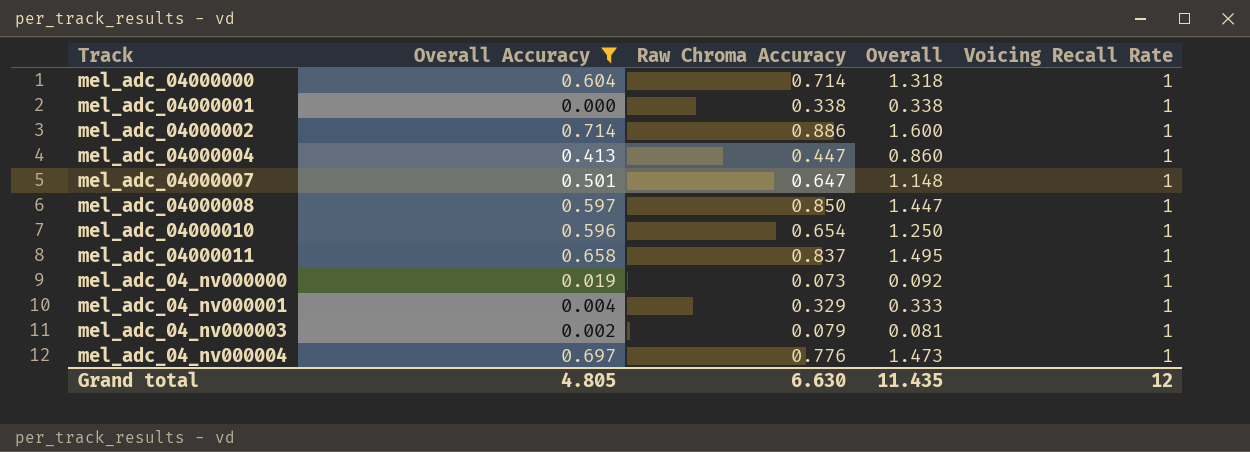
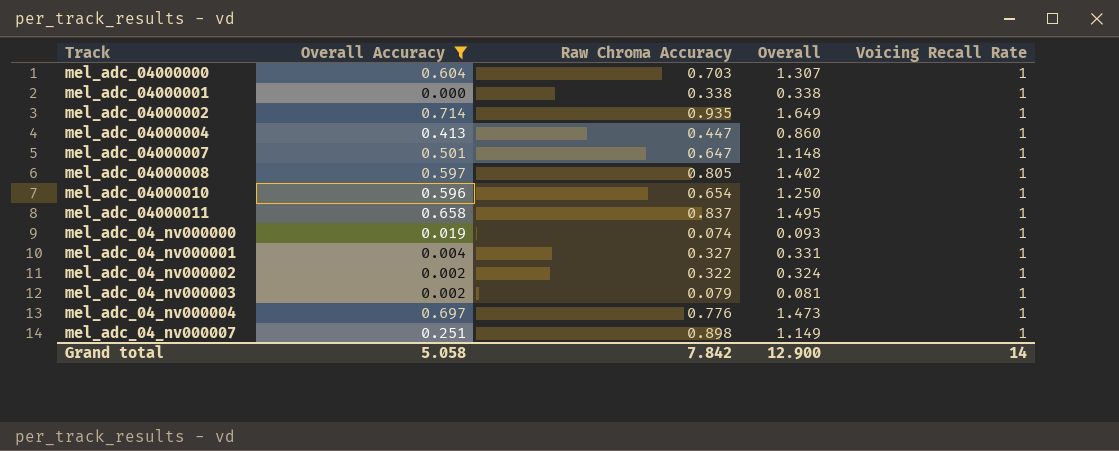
mel_adc_04000000 | Raw Chroma Accuracy: 0.714 -> 0.703
mel_adc_04000000 | Overall: 1.318 -> 1.307
mel_adc_04000002 | Raw Chroma Accuracy: 0.886 -> 0.935
mel_adc_04000002 | Overall: 1.600 -> 1.649
mel_adc_04000008 | Raw Chroma Accuracy: 0.850 -> 0.805
mel_adc_04000008 | Overall: 1.447 -> 1.402
mel_adc_04_nv000000 | Raw Chroma Accuracy: 0.073 -> 0.074
mel_adc_04_nv000000 | Overall: 0.092 -> 0.093
mel_adc_04_nv000001 | Raw Chroma Accuracy: 0.329 -> 0.327
mel_adc_04_nv000001 | Overall: 0.333 -> 0.331
row mel_adc_04_nv000002: none -> 0.002 | 0.322 | 0.324 | 1
row mel_adc_04_nv000007: none -> 0.251 | 0.898 | 1.149 | 1
Grand total | Overall Accuracy: 4.805 -> 5.058
Grand total | Raw Chroma Accuracy: 6.630 -> 7.842
Grand total | Overall: 11.435 -> 12.900
Grand total | Voicing Recall Rate: 12 -> 14

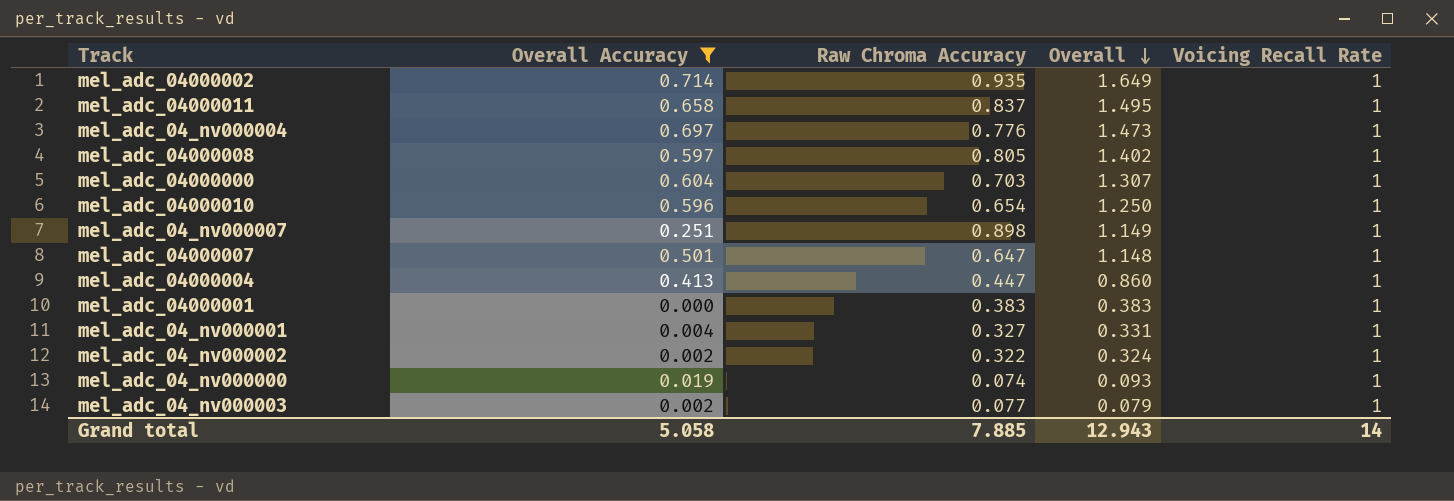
row order: none -> Overall descending
mel_adc_04000001 | Raw Chroma Accuracy: 0.338 -> 0.383
mel_adc_04000001 | Overall: 0.338 -> 0.383
mel_adc_04_nv000003 | Raw Chroma Accuracy: 0.079 -> 0.077
mel_adc_04_nv000003 | Overall: 0.081 -> 0.079
Grand total | Raw Chroma Accuracy: 7.842 -> 7.885
Grand total | Overall: 12.900 -> 12.943

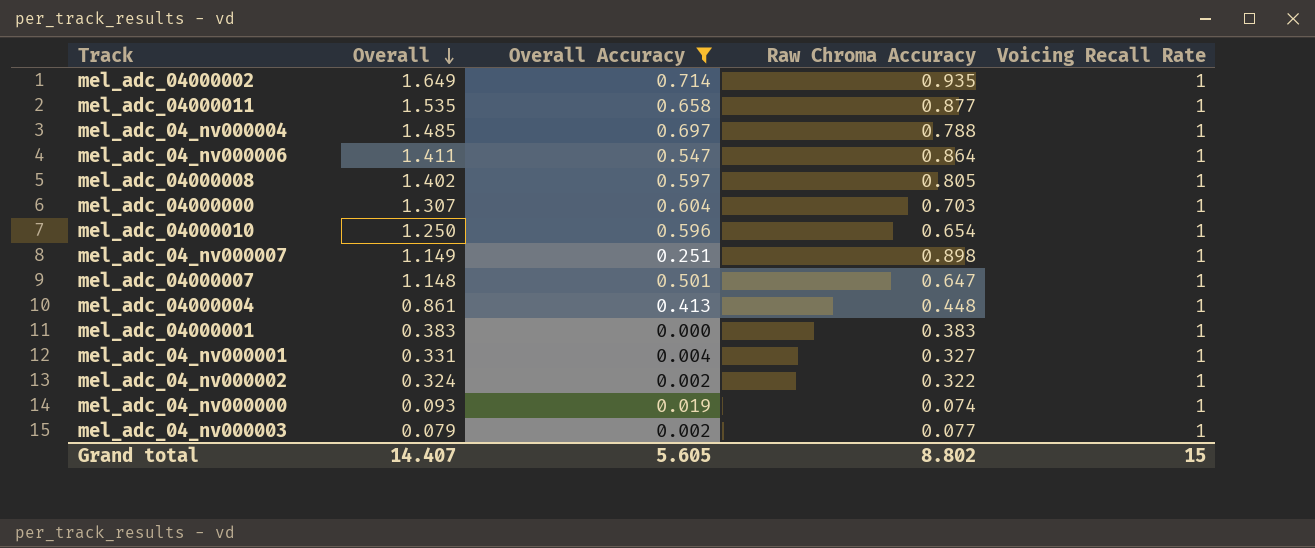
column Overall | position: 4 -> 2
mel_adc_04000011 | Overall: 1.495 -> 1.535
mel_adc_04000011 | Raw Chroma Accuracy: 0.837 -> 0.877
mel_adc_04_nv000004 | Overall: 1.473 -> 1.485
mel_adc_04_nv000004 | Raw Chroma Accuracy: 0.776 -> 0.788
row mel_adc_04_nv000006: none -> 1.411 | 0.547 | 0.864 | 1
mel_adc_04000004 | Overall: 0.860 -> 0.861
mel_adc_04000004 | Raw Chroma Accuracy: 0.447 -> 0.448
Grand total | Overall: 12.943 -> 14.407
Grand total | Overall Accuracy: 5.058 -> 5.605
Grand total | Raw Chroma Accuracy: 7.885 -> 8.802
Grand total | Voicing Recall Rate: 14 -> 15

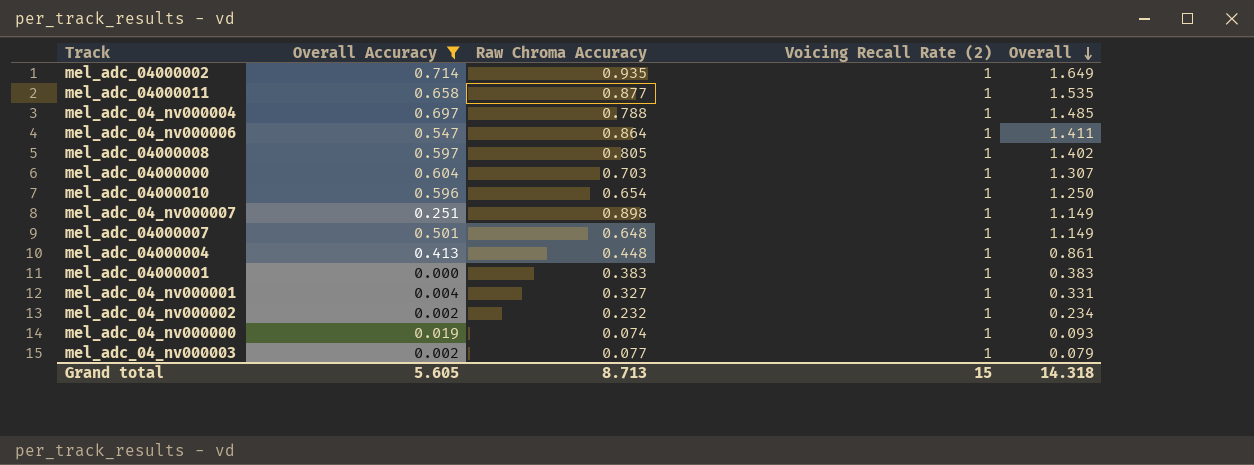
column name: Voicing Recall Rate -> Voicing Recall Rate (2)
column Overall | position: 2 -> 5
mel_adc_04000007 | Raw Chroma Accuracy: 0.647 -> 0.648
mel_adc_04000007 | Overall: 1.148 -> 1.149
mel_adc_04_nv000002 | Raw Chroma Accuracy: 0.322 -> 0.232
mel_adc_04_nv000002 | Overall: 0.324 -> 0.234
Grand total | Raw Chroma Accuracy: 8.802 -> 8.713
Grand total | Overall: 14.407 -> 14.318

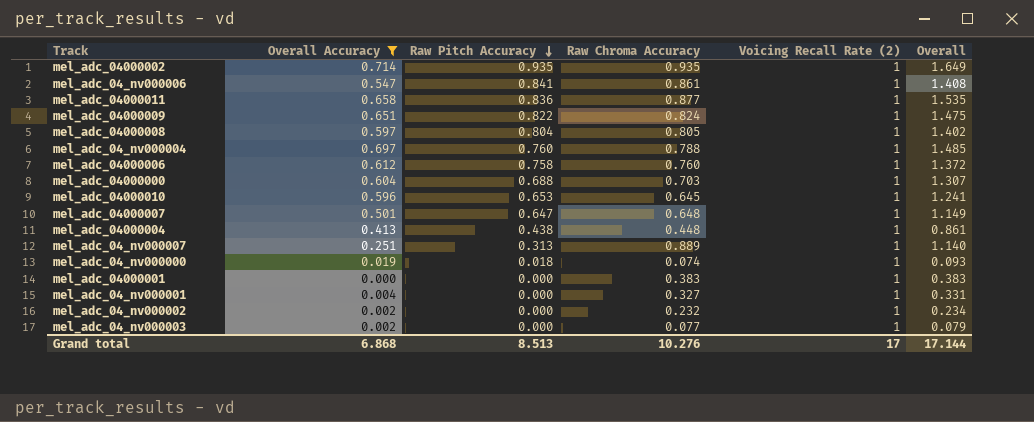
row order: Overall descending -> Raw Pitch Accuracy descending
column Raw Pitch Accuracy | position: none -> 3
mel_adc_04_nv000006 | Raw Chroma Accuracy: 0.864 -> 0.861
mel_adc_04_nv000006 | Overall: 1.411 -> 1.408
row mel_adc_04000009: none -> 0.651 | 0.822 | 0.824 | 1 | 1.475
row mel_adc_04000006: none -> 0.612 | 0.758 | 0.760 | 1 | 1.372
mel_adc_04000010 | Raw Chroma Accuracy: 0.654 -> 0.645
mel_adc_04000010 | Overall: 1.250 -> 1.241
mel_adc_04_nv000007 | Raw Chroma Accuracy: 0.898 -> 0.889
mel_adc_04_nv000007 | Overall: 1.149 -> 1.140
Grand total | Overall Accuracy: 5.605 -> 6.868
Grand total | Raw Chroma Accuracy: 8.713 -> 10.276
Grand total | Voicing Recall Rate (2): 15 -> 17
Grand total | Overall: 14.318 -> 17.144

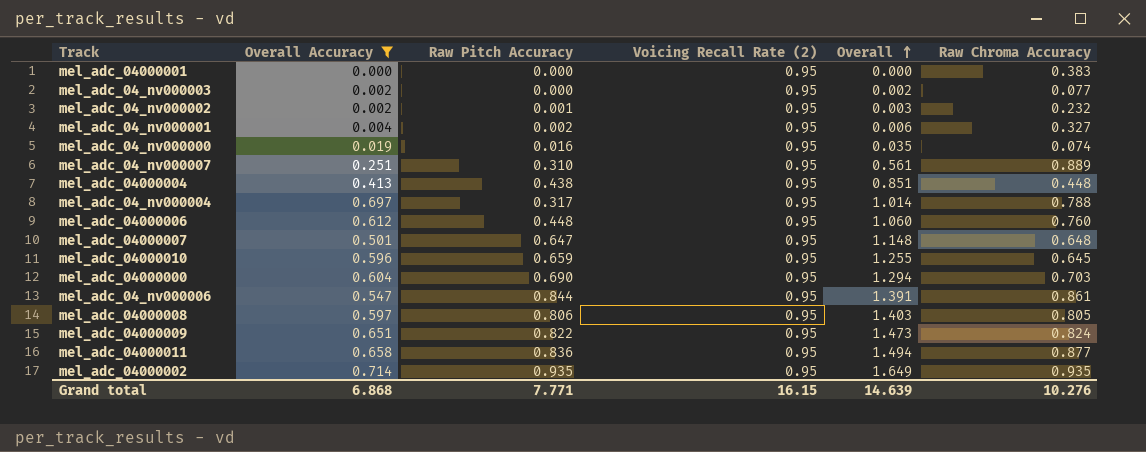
row order: Raw Pitch Accuracy descending -> Overall ascending
column Overall | formula: [Overall Accuracy] + [Raw Chroma Accuracy] -> [Overall Accuracy] + [Raw Pitch Accuracy]
column Raw Chroma Accuracy | position: 4 -> 6
mel_adc_04000001 | Voicing Recall Rate (2): 1 -> 0.95
mel_adc_04_nv000003 | Voicing Recall Rate (2): 1 -> 0.95
mel_adc_04_nv000002 | Raw Pitch Accuracy: 0.000 -> 0.001
mel_adc_04_nv000002 | Voicing Recall Rate (2): 1 -> 0.95
mel_adc_04_nv000001 | Raw Pitch Accuracy: 0.000 -> 0.002
mel_adc_04_nv000001 | Voicing Recall Rate (2): 1 -> 0.95
mel_adc_04_nv000000 | Raw Pitch Accuracy: 0.018 -> 0.016
mel_adc_04_nv000000 | Voicing Recall Rate (2): 1 -> 0.95
mel_adc_04_nv000007 | Raw Pitch Accuracy: 0.313 -> 0.310
mel_adc_04_nv000007 | Voicing Recall Rate (2): 1 -> 0.95
mel_adc_04000004 | Voicing Recall Rate (2): 1 -> 0.95
mel_adc_04_nv000004 | Raw Pitch Accuracy: 0.760 -> 0.317
mel_adc_04_nv000004 | Voicing Recall Rate (2): 1 -> 0.95
mel_adc_04000006 | Raw Pitch Accuracy: 0.758 -> 0.448
mel_adc_04000006 | Voicing Recall Rate (2): 1 -> 0.95
mel_adc_04000007 | Voicing Recall Rate (2): 1 -> 0.95
mel_adc_04000010 | Raw Pitch Accuracy: 0.653 -> 0.659
mel_adc_04000010 | Voicing Recall Rate (2): 1 -> 0.95
mel_adc_04000000 | Raw Pitch Accuracy: 0.688 -> 0.690
mel_adc_04000000 | Voicing Recall Rate (2): 1 -> 0.95
mel_adc_04_nv000006 | Raw Pitch Accuracy: 0.841 -> 0.844
mel_adc_04_nv000006 | Voicing Recall Rate (2): 1 -> 0.95
mel_adc_04000008 | Raw Pitch Accuracy: 0.804 -> 0.806
mel_adc_04000008 | Voicing Recall Rate (2): 1 -> 0.95
mel_adc_04000009 | Voicing Recall Rate (2): 1 -> 0.95
mel_adc_04000011 | Voicing Recall Rate (2): 1 -> 0.95
mel_adc_04000002 | Voicing Recall Rate (2): 1 -> 0.95
Grand total | Raw Pitch Accuracy: 8.513 -> 7.771
Grand total | Voicing Recall Rate (2): 17 -> 16.15
Grand total | Overall: 17.144 -> 14.639

